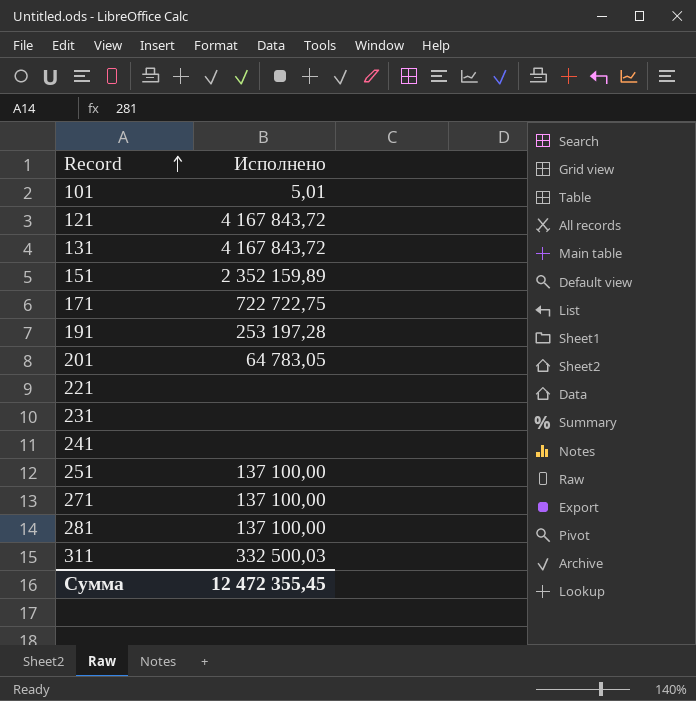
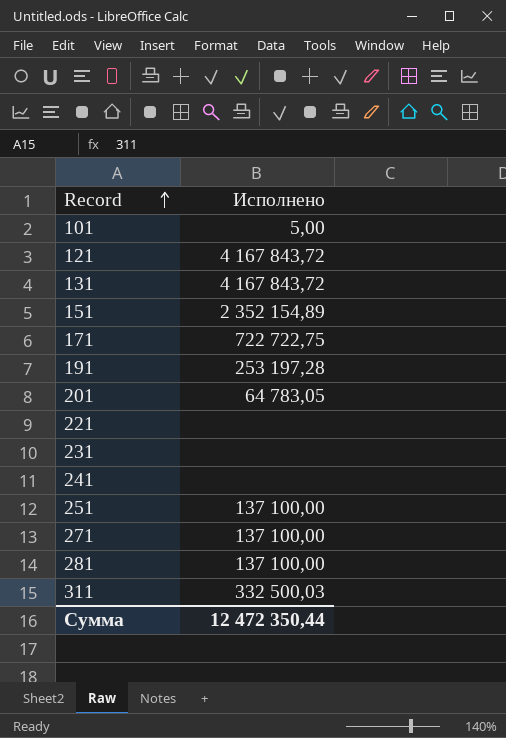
101 | Исполнено: 5,01 -> 5,00
151 | Исполнено: 2 352 159,89 -> 2 352 154,89
Сумма | Исполнено: 12 472 355,45 -> 12 472 350,44

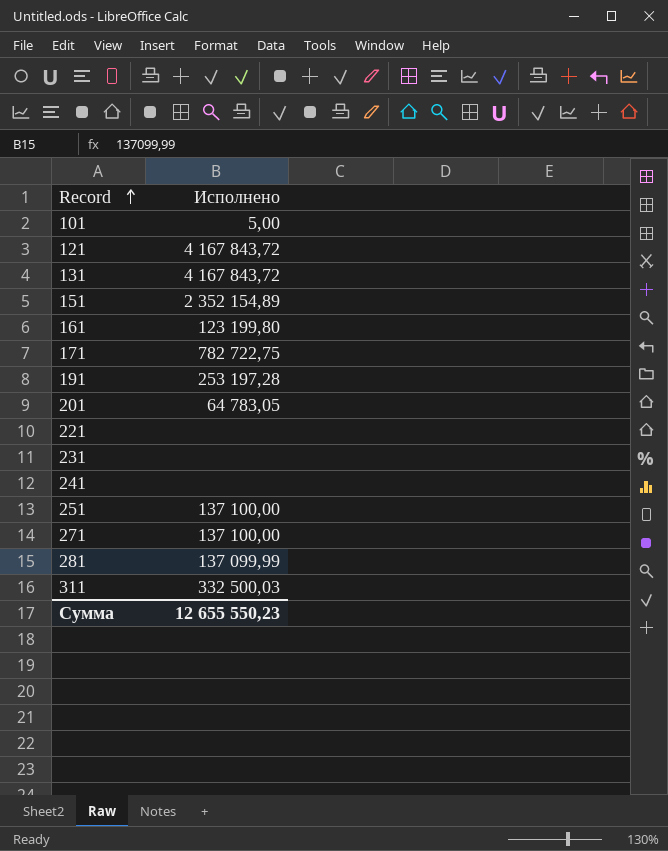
row 161: none -> 123 199,80
171 | Исполнено: 722 722,75 -> 782 722,75
281 | Исполнено: 137 100,00 -> 137 099,99
Сумма | Исполнено: 12 472 350,44 -> 12 655 550,23

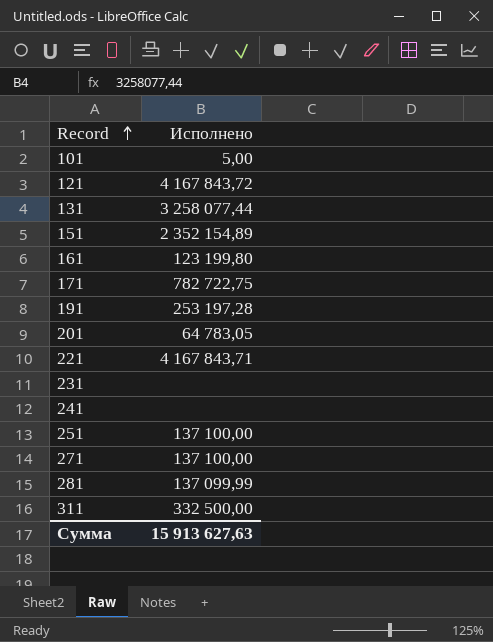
131 | Исполнено: 4 167 843,72 -> 3 258 077,44
221 | Исполнено: none -> 4 167 843,71
311 | Исполнено: 332 500,03 -> 332 500,00
Сумма | Исполнено: 12 655 550,23 -> 15 913 627,63

